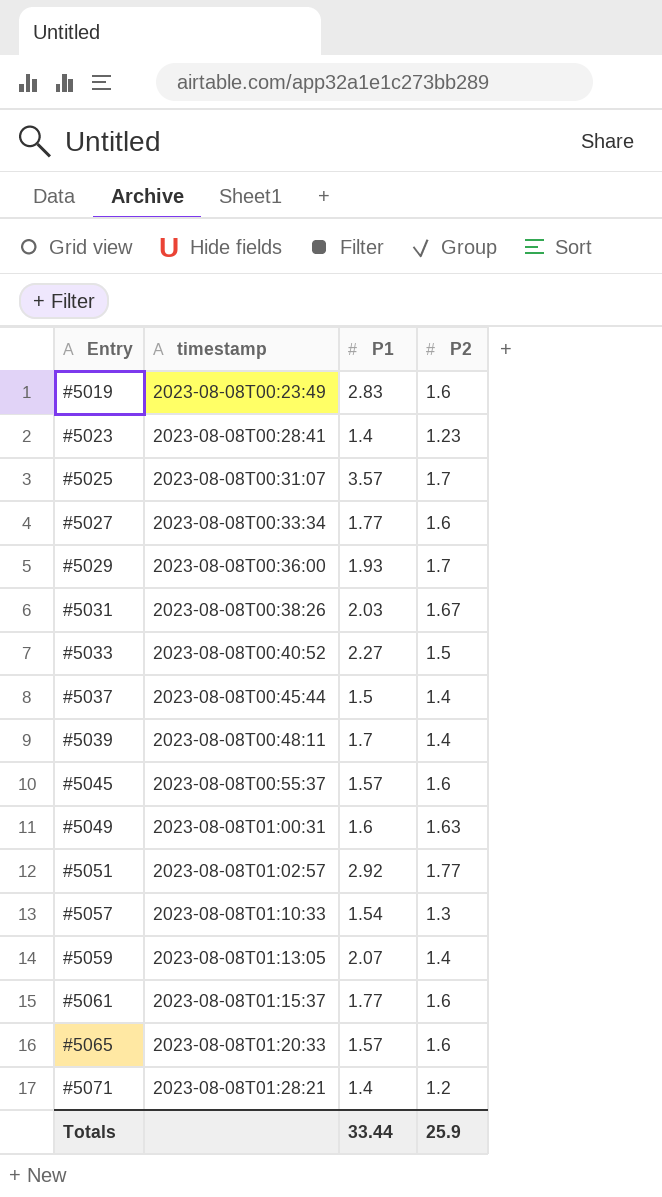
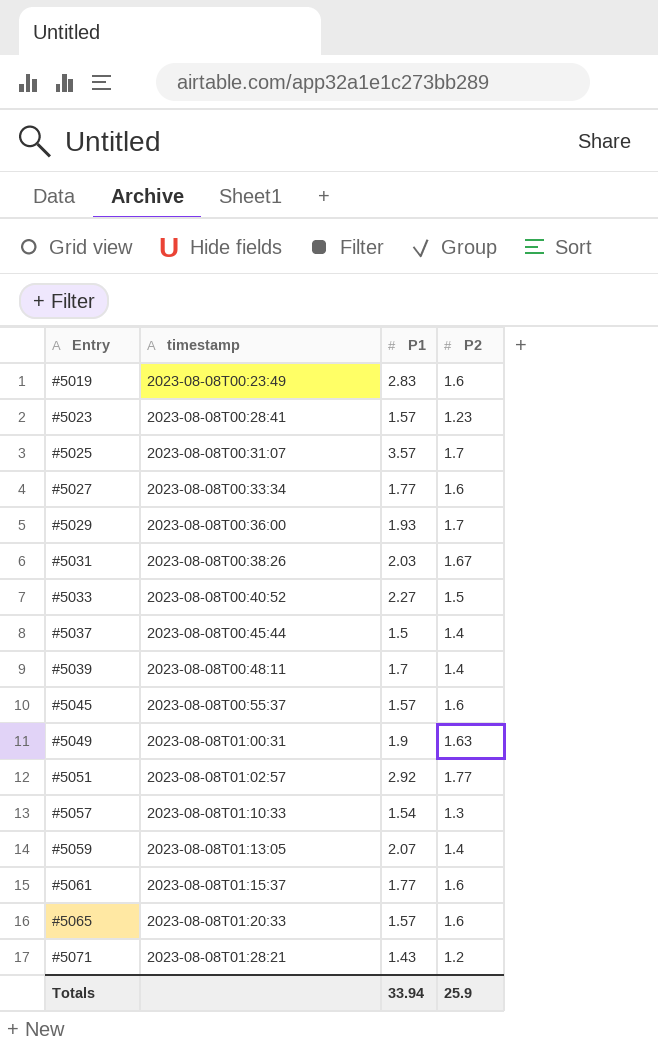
#5023 | P1: 1.4 -> 1.57
#5049 | P1: 1.6 -> 1.9
#5071 | P1: 1.4 -> 1.43
Totals | P1: 33.44 -> 33.94

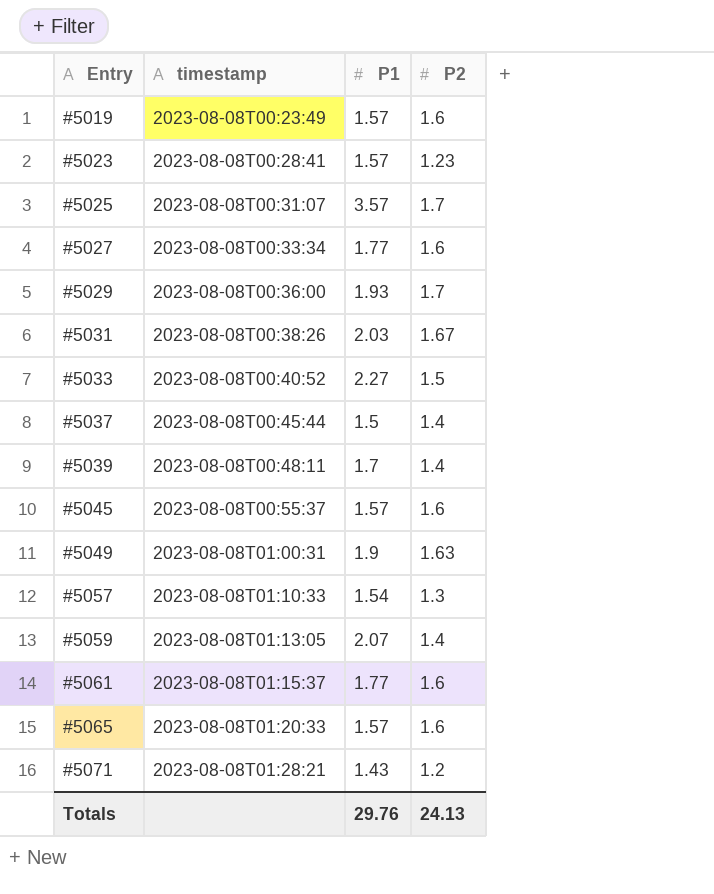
row #5051: 2023-08-08T01:02:57 | 2.92 | 1.77 -> none
#5019 | P1: 2.83 -> 1.57
Totals | P1: 33.94 -> 29.76
Totals | P2: 25.9 -> 24.13

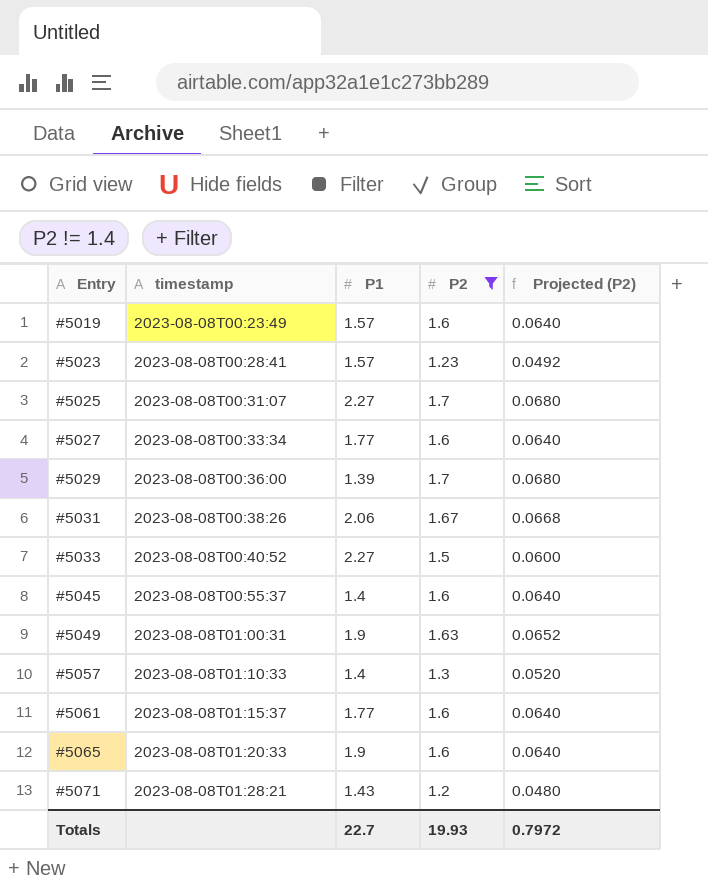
filter: none -> P2 != 1.4
column Projected (P2) | formula: none -> [P2] * 0.04
#5025 | P1: 3.57 -> 2.27
#5029 | P1: 1.93 -> 1.39
#5031 | P1: 2.03 -> 2.06
#5045 | P1: 1.57 -> 1.4
#5057 | P1: 1.54 -> 1.4
#5065 | P1: 1.57 -> 1.9
Totals | P1: 29.76 -> 22.7
Totals | P2: 24.13 -> 19.93

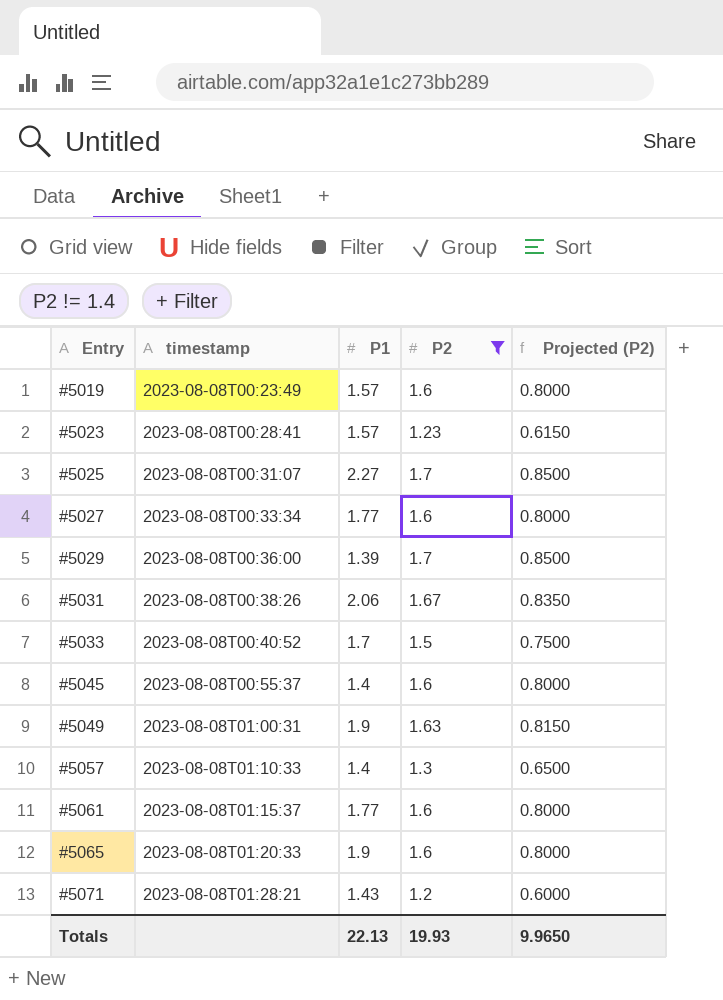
column Projected (P2) | formula: [P2] * 0.04 -> [P2] * 0.5
#5033 | P1: 2.27 -> 1.7
Totals | P1: 22.7 -> 22.13
Totals | Projected (P2): 0.7972 -> 9.9650

